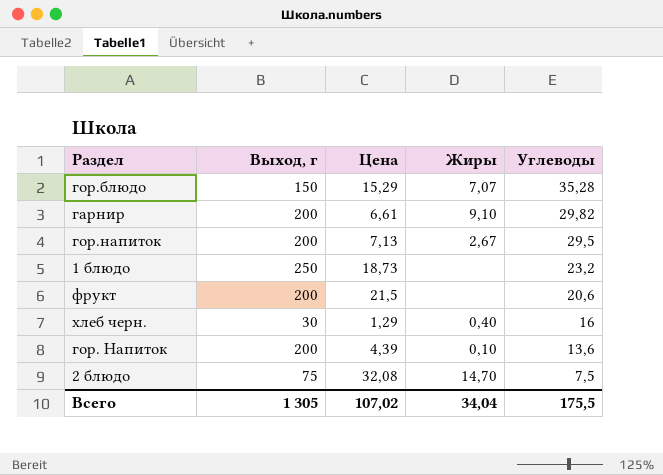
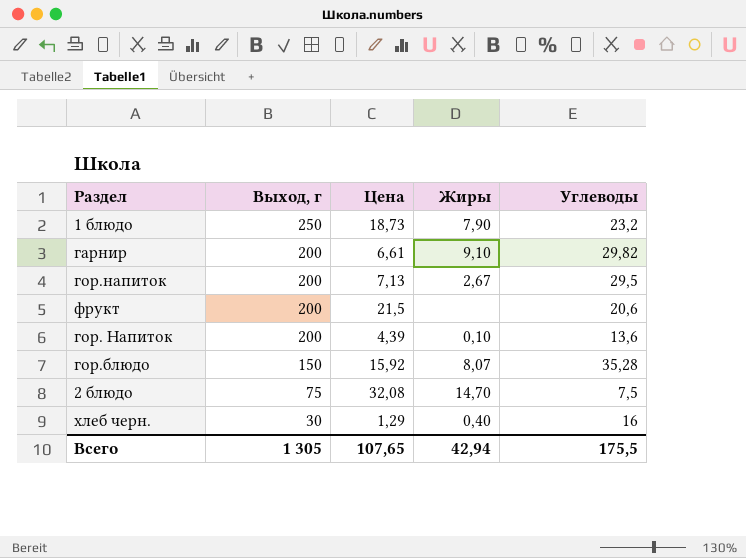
row order: Углеводы descending -> Выход, г descending
1 блюдо | Жиры: none -> 7,90
гор.блюдо | Цена: 15,29 -> 15,92
гор.блюдо | Жиры: 7,07 -> 8,07
Всего | Цена: 107,02 -> 107,65
Всего | Жиры: 34,04 -> 42,94

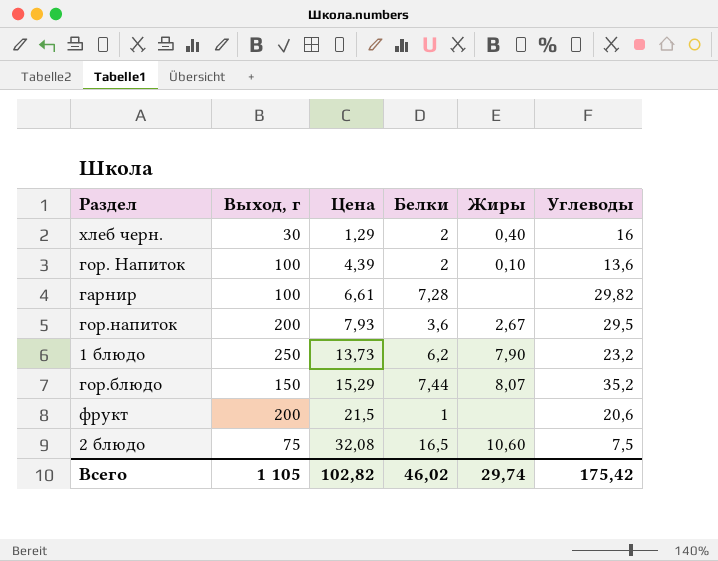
row order: Выход, г descending -> Цена ascending
column Белки | position: none -> 4
гор. Напиток | Выход, г: 200 -> 100
гарнир | Выход, г: 200 -> 100
гарнир | Жиры: 9,10 -> none
гор.напиток | Цена: 7,13 -> 7,93
1 блюдо | Цена: 18,73 -> 13,73
гор.блюдо | Цена: 15,92 -> 15,29
гор.блюдо | Углеводы: 35,28 -> 35,2
2 блюдо | Жиры: 14,70 -> 10,60
Всего | Выход, г: 1 305 -> 1 105
Всего | Цена: 107,65 -> 102,82
Всего | Жиры: 42,94 -> 29,74
Всего | Углеводы: 175,5 -> 175,42

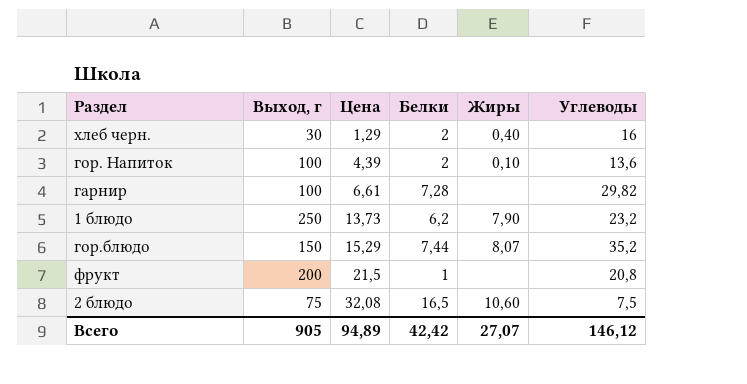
row гор.напиток: 200 | 7,93 | 3,6 | 2,67 | 29,5 -> none
фрукт | Углеводы: 20,6 -> 20,8
Всего | Выход, г: 1 105 -> 905
Всего | Цена: 102,82 -> 94,89
Всего | Белки: 46,02 -> 42,42
Всего | Жиры: 29,74 -> 27,07
Всего | Углеводы: 175,42 -> 146,12

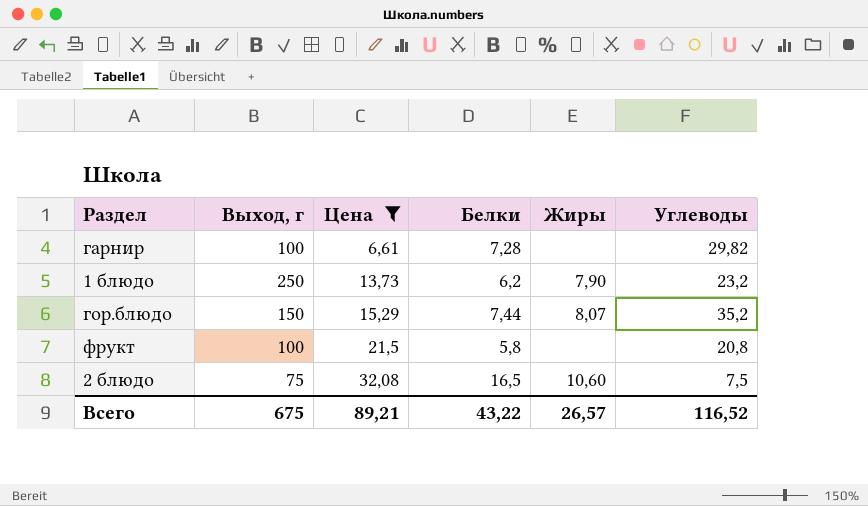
filter: none -> Цена >= 6,61
фрукт | Выход, г: 200 -> 100
фрукт | Белки: 1 -> 5,8
Всего | Выход, г: 905 -> 675
Всего | Цена: 94,89 -> 89,21
Всего | Белки: 42,42 -> 43,22
Всего | Жиры: 27,07 -> 26,57
Всего | Углеводы: 146,12 -> 116,52

